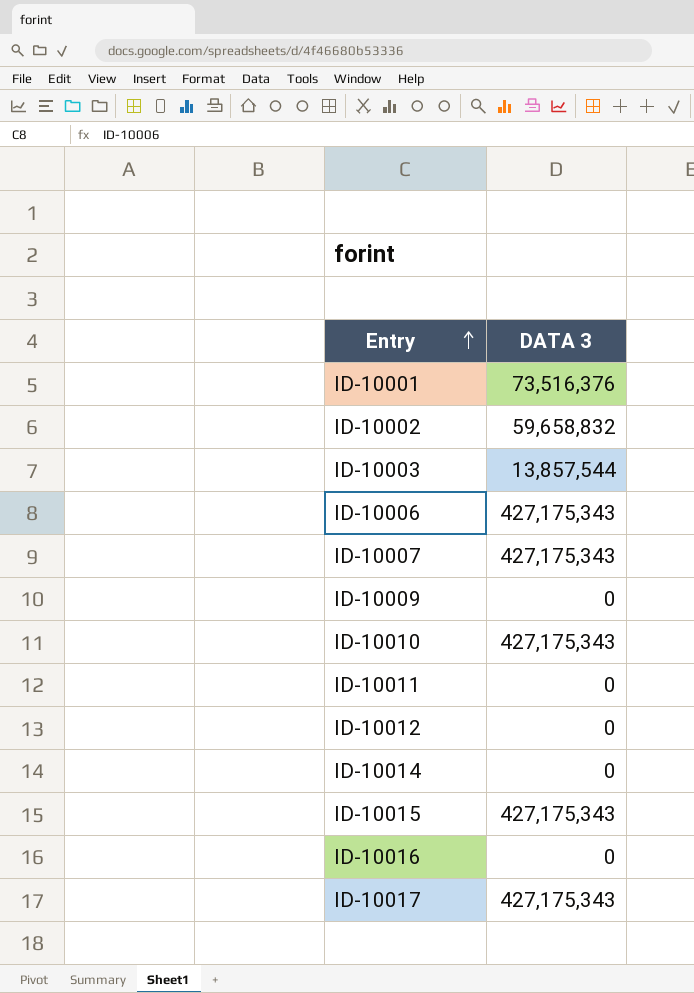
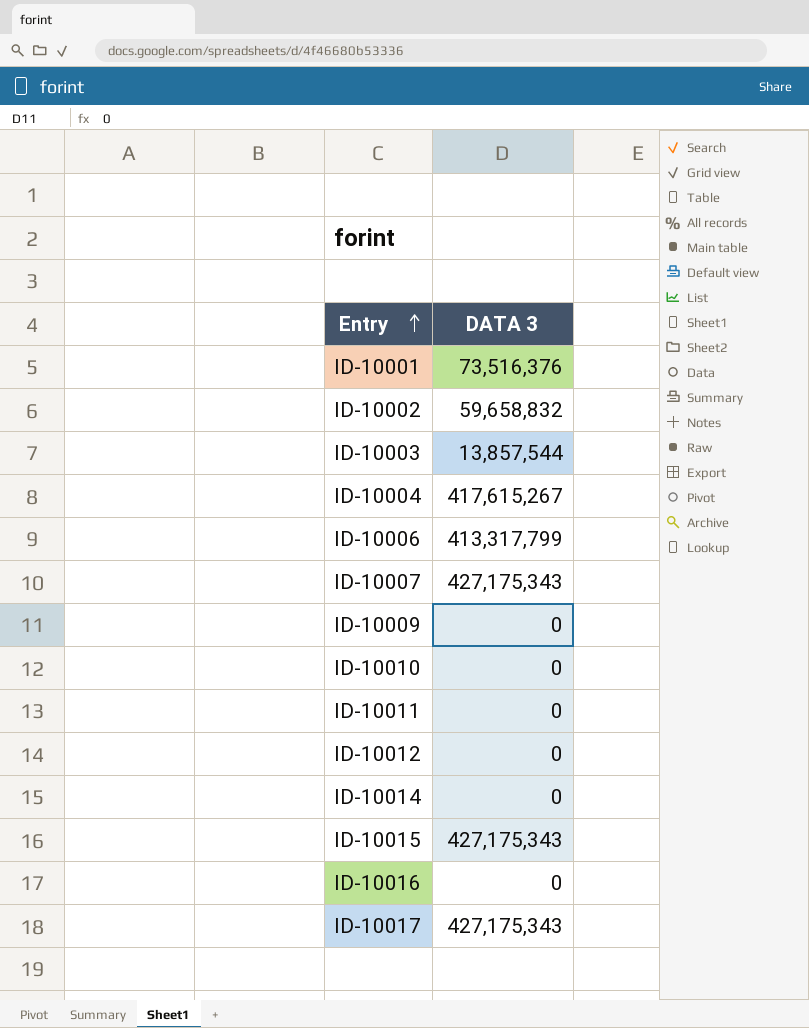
row ID-10004: none -> 417,615,267
ID-10006 | DATA 3: 427,175,343 -> 413,317,799
ID-10010 | DATA 3: 427,175,343 -> 0

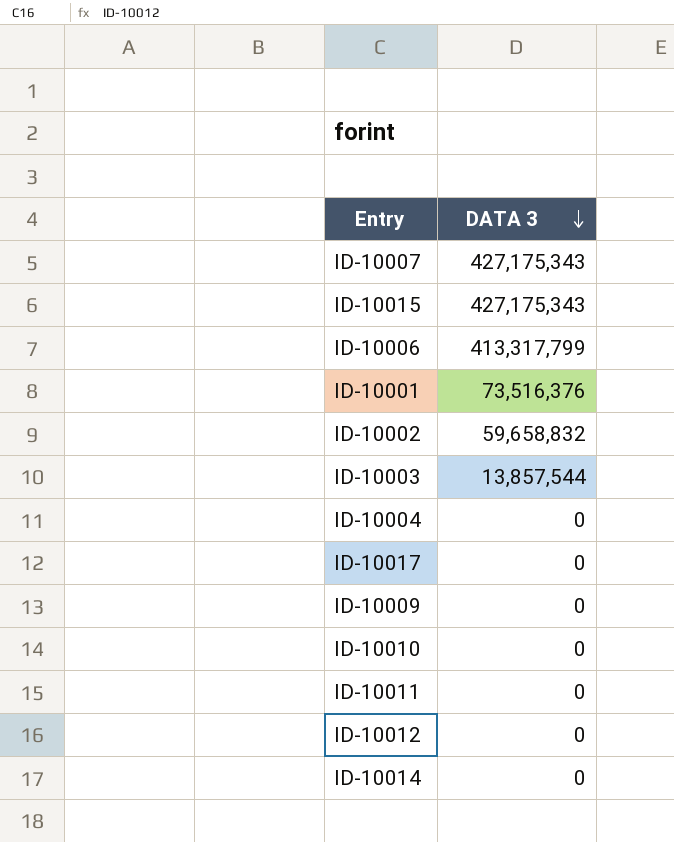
row order: Entry ascending -> DATA 3 descending
row ID-10016: 0 -> none
ID-10004 | DATA 3: 417,615,267 -> 0
ID-10017 | DATA 3: 427,175,343 -> 0

